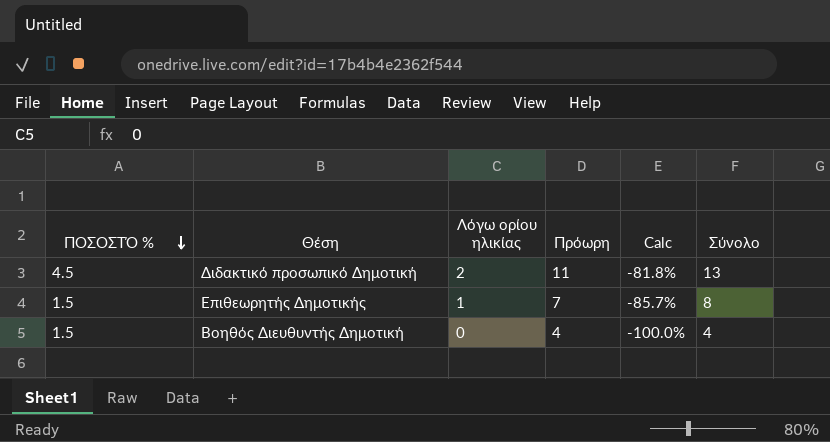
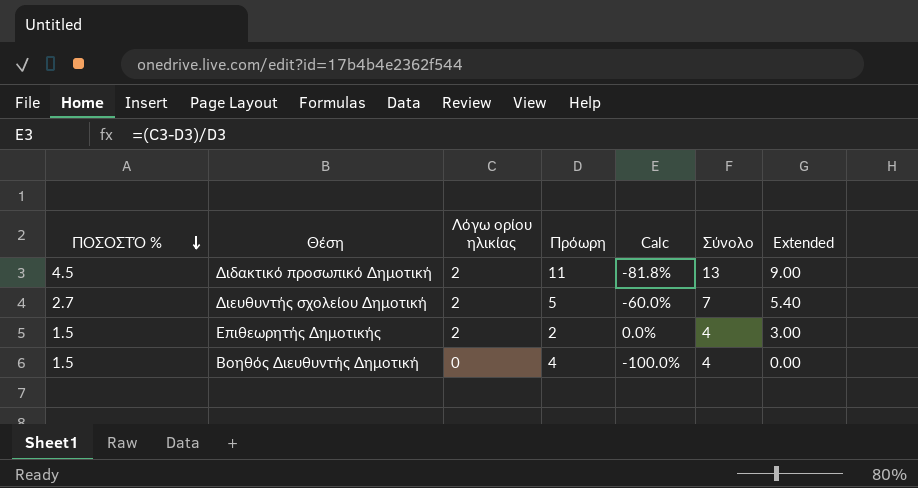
column Extended | formula: none -> [ΠΟΣΟΣΤΌ %] * [Λόγω ορίου ηλικίας]
row Διευθυντής σχολείου Δημοτική: none -> 2.7 | 2 | 5 | -60.0% | 7 | 5.40
Επιθεωρητής Δημοτικής | Λόγω ορίου ηλικίας: 1 -> 2
Επιθεωρητής Δημοτικής | Πρόωρη: 7 -> 2
Επιθεωρητής Δημοτικής | Calc: -85.7% -> 0.0%
Επιθεωρητής Δημοτικής | Σύνολο: 8 -> 4

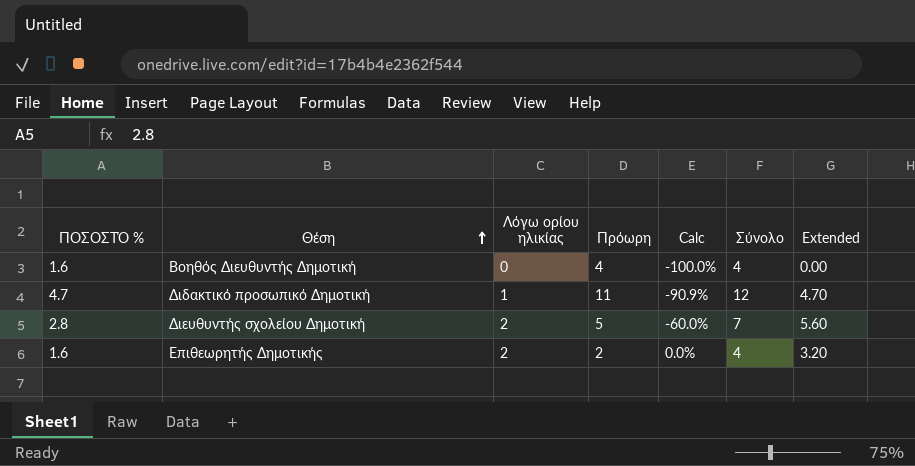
row order: ΠΟΣΟΣΤΌ % descending -> Θέση ascending
Βοηθός Διευθυντής Δημοτική | ΠΟΣΟΣΤΌ %: 1.5 -> 1.6
Διδακτικό προσωπικό Δημοτική | ΠΟΣΟΣΤΌ %: 4.5 -> 4.7
Διδακτικό προσωπικό Δημοτική | Λόγω ορίου ηλικίας: 2 -> 1
Διδακτικό προσωπικό Δημοτική | Calc: -81.8% -> -90.9%
Διδακτικό προσωπικό Δημοτική | Σύνολο: 13 -> 12
Διδακτικό προσωπικό Δημοτική | Extended: 9.00 -> 4.70
Διευθυντής σχολείου Δημοτική | ΠΟΣΟΣΤΌ %: 2.7 -> 2.8
Διευθυντής σχολείου Δημοτική | Extended: 5.40 -> 5.60
Επιθεωρητής Δημοτικής | ΠΟΣΟΣΤΌ %: 1.5 -> 1.6
Επιθεωρητής Δημοτικής | Extended: 3.00 -> 3.20

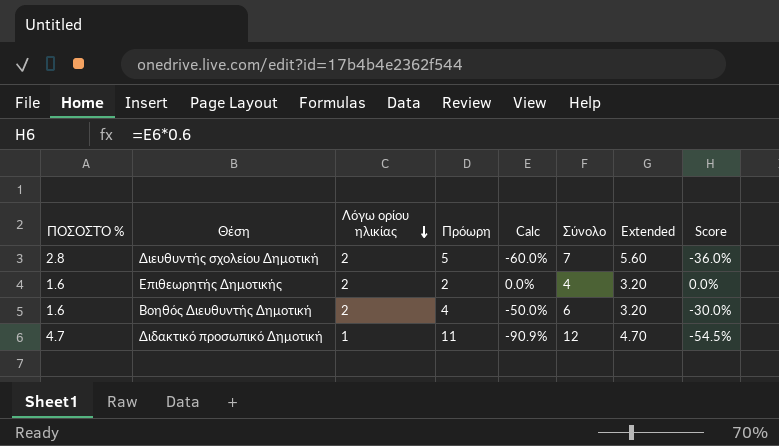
row order: Θέση ascending -> Λόγω ορίου ηλικίας descending
column Score | formula: none -> [Calc] * 0.6
Βοηθός Διευθυντής Δημοτική | Λόγω ορίου ηλικίας: 0 -> 2
Βοηθός Διευθυντής Δημοτική | Calc: -100.0% -> -50.0%
Βοηθός Διευθυντής Δημοτική | Σύνολο: 4 -> 6
Βοηθός Διευθυντής Δημοτική | Extended: 0.00 -> 3.20

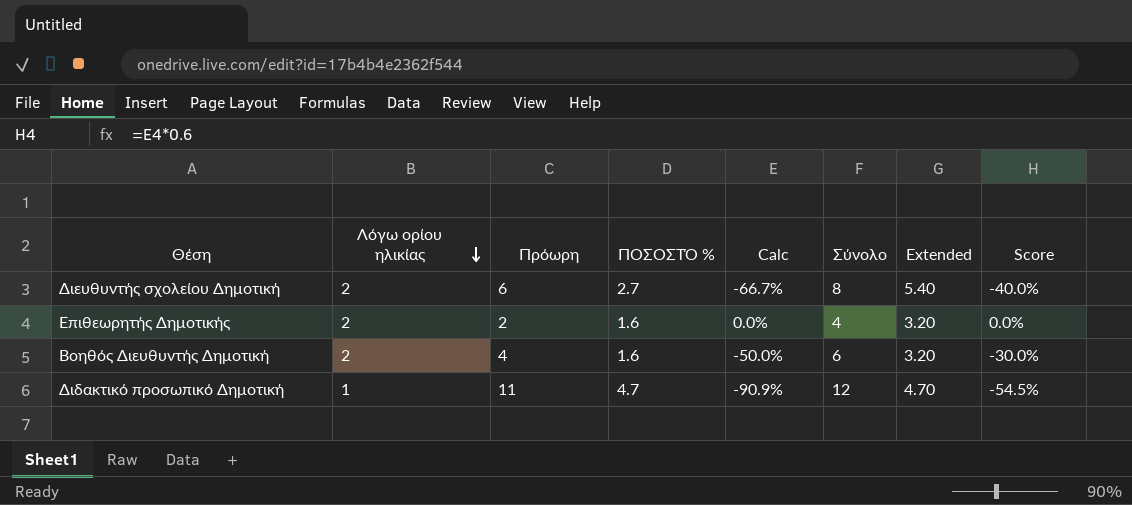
column ΠΟΣΟΣΤΌ % | position: 1 -> 4
Διευθυντής σχολείου Δημοτική | Πρόωρη: 5 -> 6
Διευθυντής σχολείου Δημοτική | ΠΟΣΟΣΤΌ %: 2.8 -> 2.7
Διευθυντής σχολείου Δημοτική | Calc: -60.0% -> -66.7%
Διευθυντής σχολείου Δημοτική | Σύνολο: 7 -> 8
Διευθυντής σχολείου Δημοτική | Extended: 5.60 -> 5.40
Διευθυντής σχολείου Δημοτική | Score: -36.0% -> -40.0%

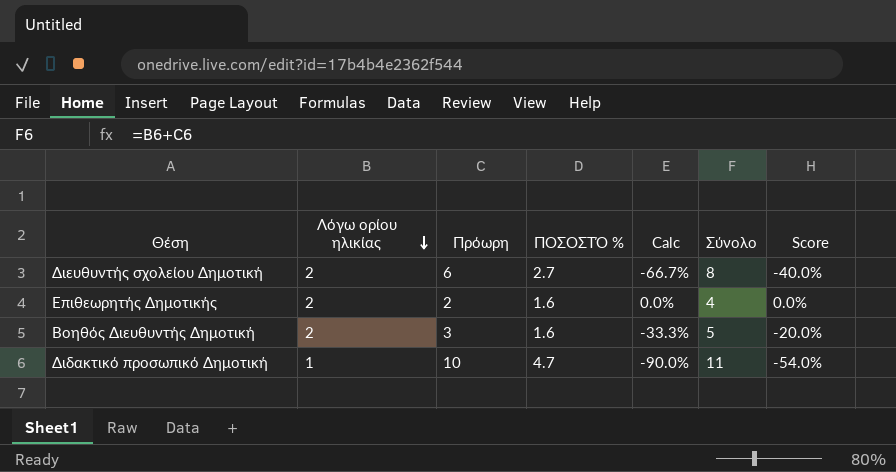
column Extended | formula: [Λόγω ορίου ηλικίας] * [ΠΟΣΟΣΤΌ %] -> none
Βοηθός Διευθυντής Δημοτική | Πρόωρη: 4 -> 3
Βοηθός Διευθυντής Δημοτική | Calc: -50.0% -> -33.3%
Βοηθός Διευθυντής Δημοτική | Σύνολο: 6 -> 5
Βοηθός Διευθυντής Δημοτική | Score: -30.0% -> -20.0%
Διδακτικό προσωπικό Δημοτική | Πρόωρη: 11 -> 10
Διδακτικό προσωπικό Δημοτική | Calc: -90.9% -> -90.0%
Διδακτικό προσωπικό Δημοτική | Σύνολο: 12 -> 11
Διδακτικό προσωπικό Δημοτική | Score: -54.5% -> -54.0%

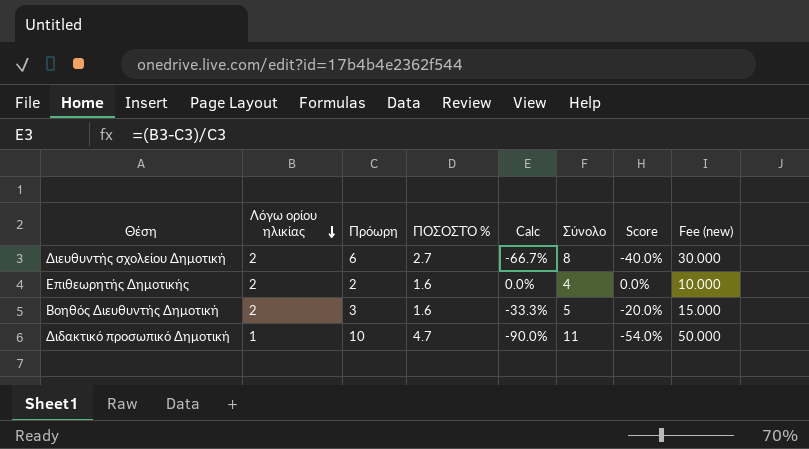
column Fee (new) | formula: none -> [Πρόωρη] * 5

